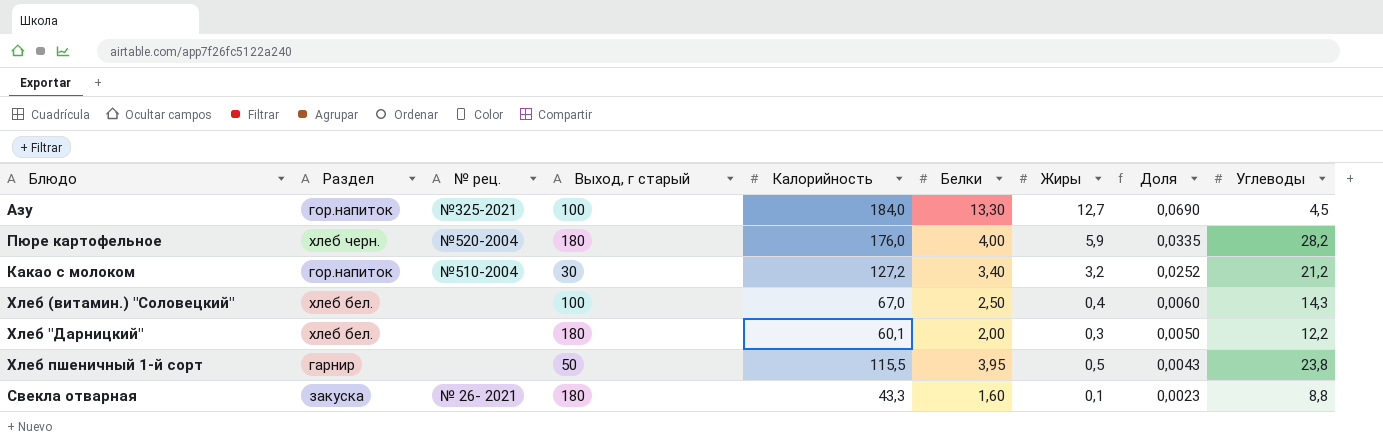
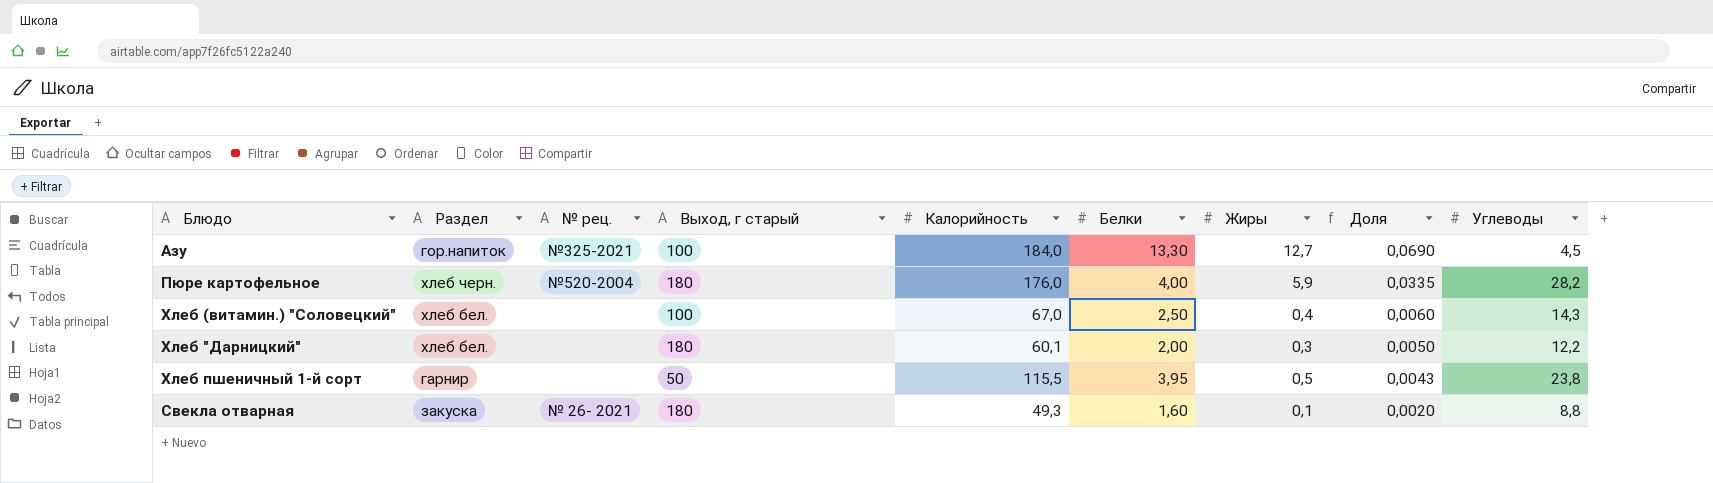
row Какао с молоком: гор.напиток | №510-2004 | 30 | 127,2 | 3,40 | 3,2 | 0,0252 | 21,2 -> none
Свекла отварная | Калорийность: 43,3 -> 49,3
Свекла отварная | Доля: 0,0023 -> 0,0020

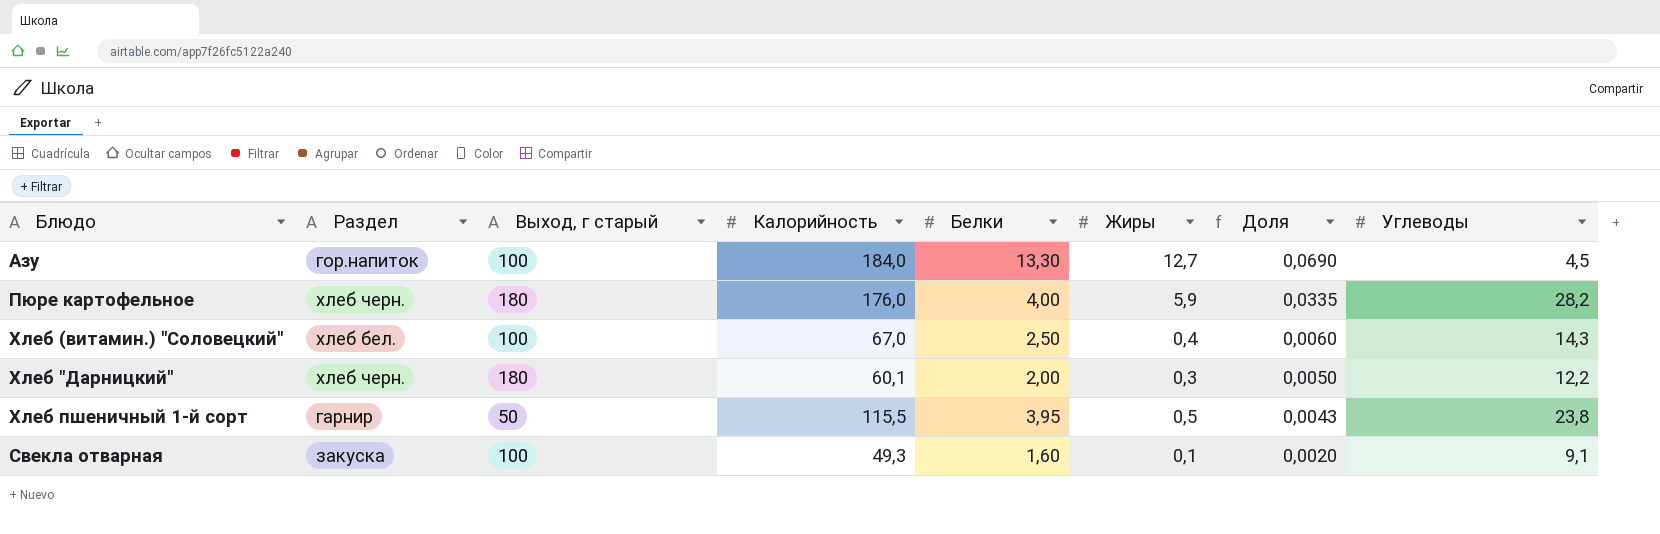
column № рец. | position: 3 -> none
Хлеб "Дарницкий" | Раздел: хлеб бел. -> хлеб черн.
Свекла отварная | Выход, г старый: 180 -> 100
Свекла отварная | Углеводы: 8,8 -> 9,1

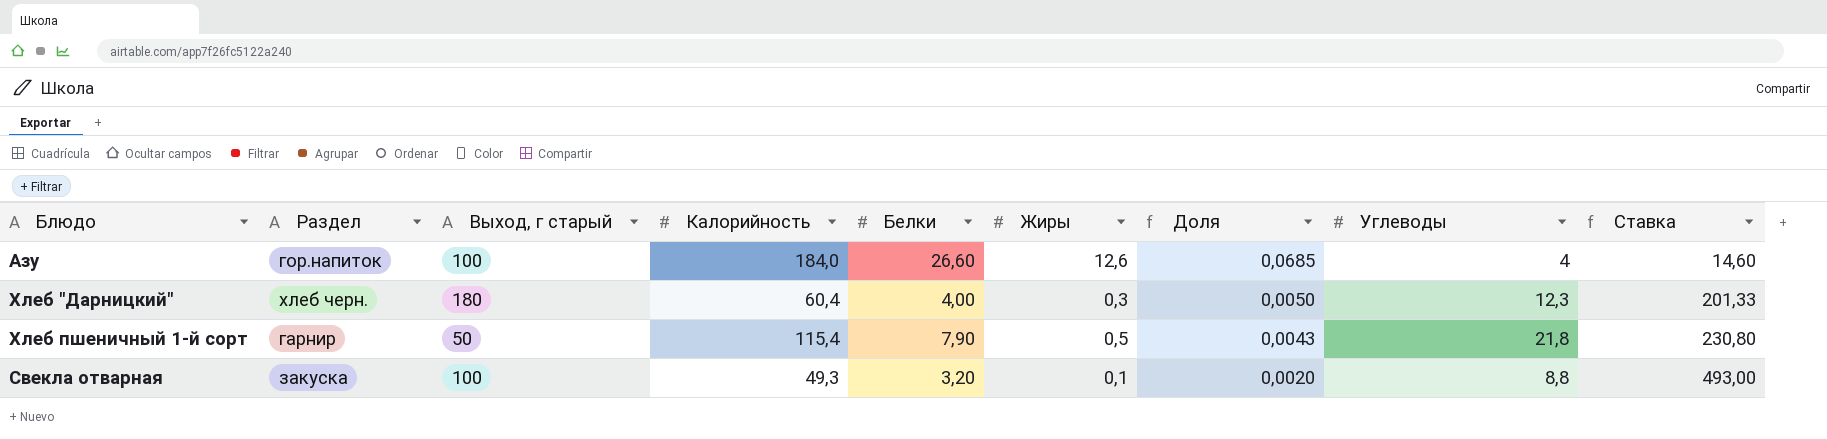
column Ставка | formula: none -> [Калорийность] / [Жиры]
row Пюре картофельное: хлеб черн. | 180 | 176,0 | 4,00 | 5,9 | 0,0335 | 28,2 -> none
row Хлеб (витамин.) "Соловецкий": хлеб бел. | 100 | 67,0 | 2,50 | 0,4 | 0,0060 | 14,3 -> none
Азу | Белки: 13,30 -> 26,60
Азу | Жиры: 12,7 -> 12,6
Азу | Доля: 0,0690 -> 0,0685
Азу | Углеводы: 4,5 -> 4
Хлеб "Дарницкий" | Калорийность: 60,1 -> 60,4
Хлеб "Дарницкий" | Белки: 2,00 -> 4,00
Хлеб "Дарницкий" | Углеводы: 12,2 -> 12,3
Хлеб пшеничный 1-й сорт | Калорийность: 115,5 -> 115,4
Хлеб пшеничный 1-й сорт | Белки: 3,95 -> 7,90
Хлеб пшеничный 1-й сорт | Углеводы: 23,8 -> 21,8
Свекла отварная | Белки: 1,60 -> 3,20
Свекла отварная | Углеводы: 9,1 -> 8,8

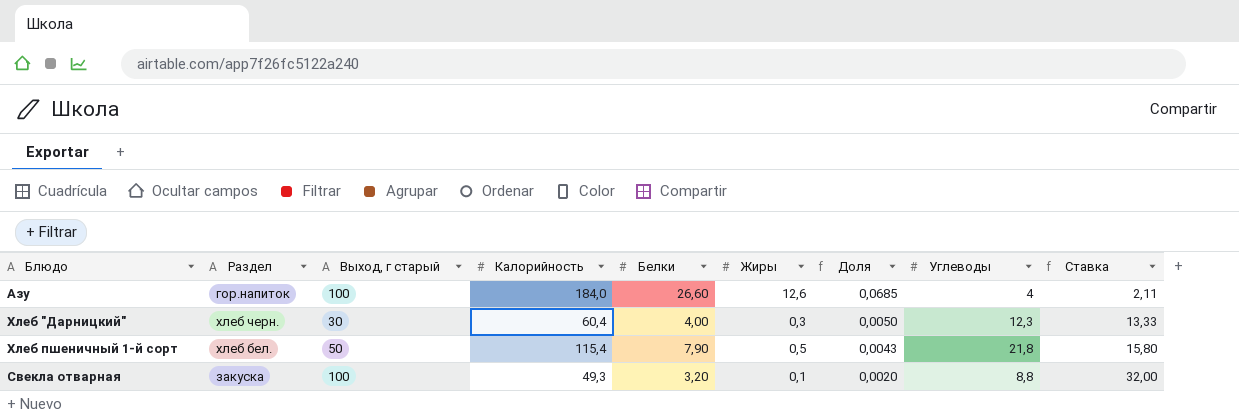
column Ставка | formula: [Калорийность] / [Жиры] -> [Белки] / [Жиры]
Хлеб "Дарницкий" | Выход, г старый: 180 -> 30
Хлеб пшеничный 1-й сорт | Раздел: гарнир -> хлеб бел.

